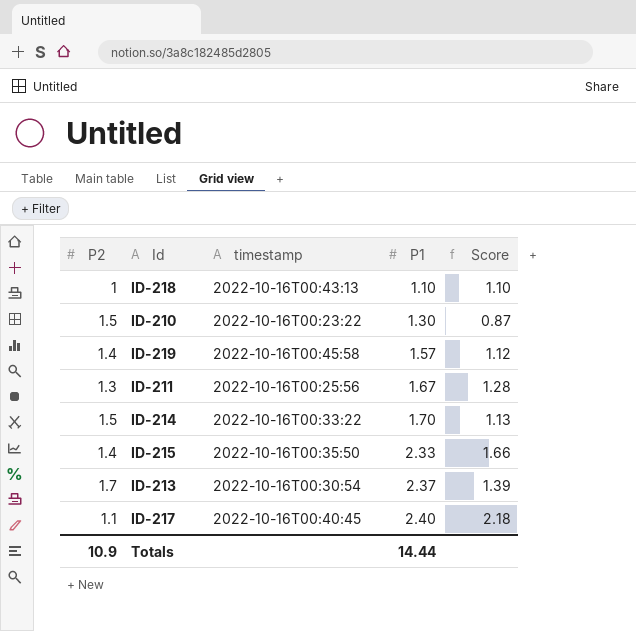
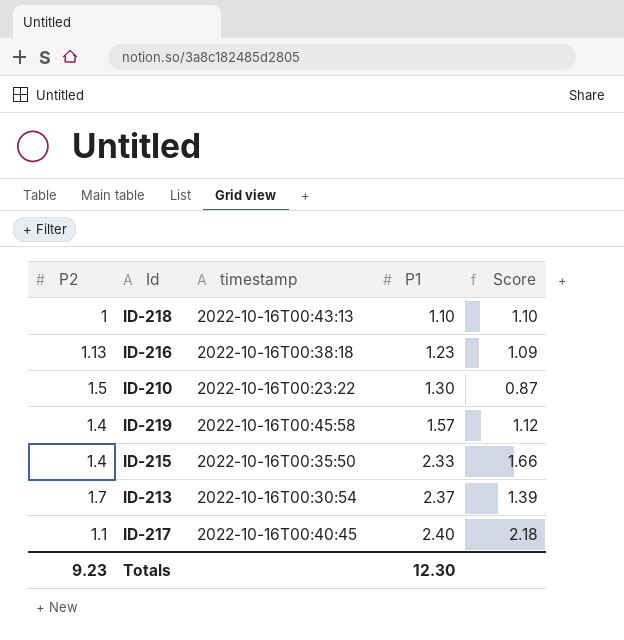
row ID-211: 1.3 | 2022-10-16T00:25:56 | 1.67 | 1.28 -> none
row ID-214: 1.5 | 2022-10-16T00:33:22 | 1.70 | 1.13 -> none
row ID-216: none -> 1.13 | 2022-10-16T00:38:18 | 1.23 | 1.09
Totals | P2: 10.9 -> 9.23
Totals | P1: 14.44 -> 12.30

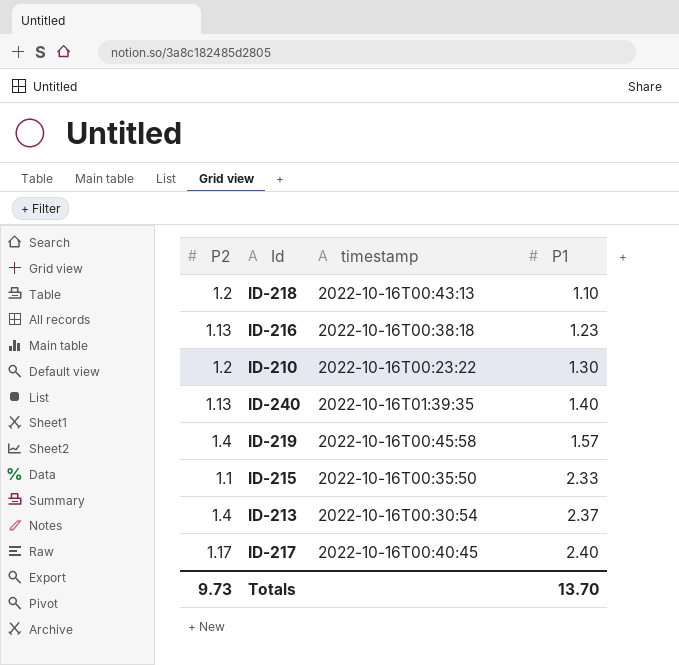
column Score | formula: [P1] / [P2] -> none
ID-218 | P2: 1 -> 1.2
ID-210 | P2: 1.5 -> 1.2
row ID-240: none -> 1.13 | 2022-10-16T01:39:35 | 1.40
ID-215 | P2: 1.4 -> 1.1
ID-213 | P2: 1.7 -> 1.4
ID-217 | P2: 1.1 -> 1.17
Totals | P2: 9.23 -> 9.73
Totals | P1: 12.30 -> 13.70

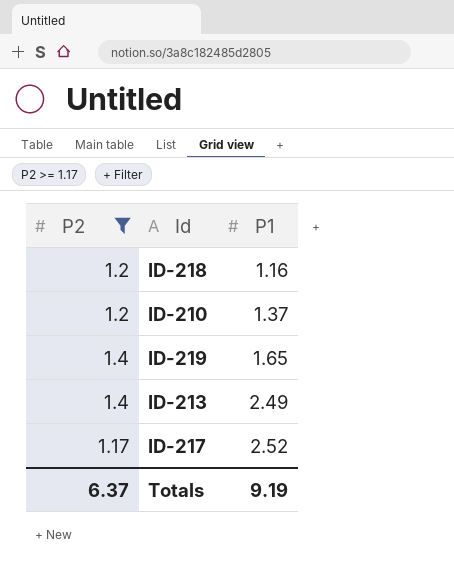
filter: none -> P2 >= 1.17
column timestamp | position: 3 -> none
ID-218 | P1: 1.10 -> 1.16
ID-210 | P1: 1.30 -> 1.37
ID-219 | P1: 1.57 -> 1.65
ID-213 | P1: 2.37 -> 2.49
ID-217 | P1: 2.40 -> 2.52
Totals | P2: 9.73 -> 6.37
Totals | P1: 13.70 -> 9.19

